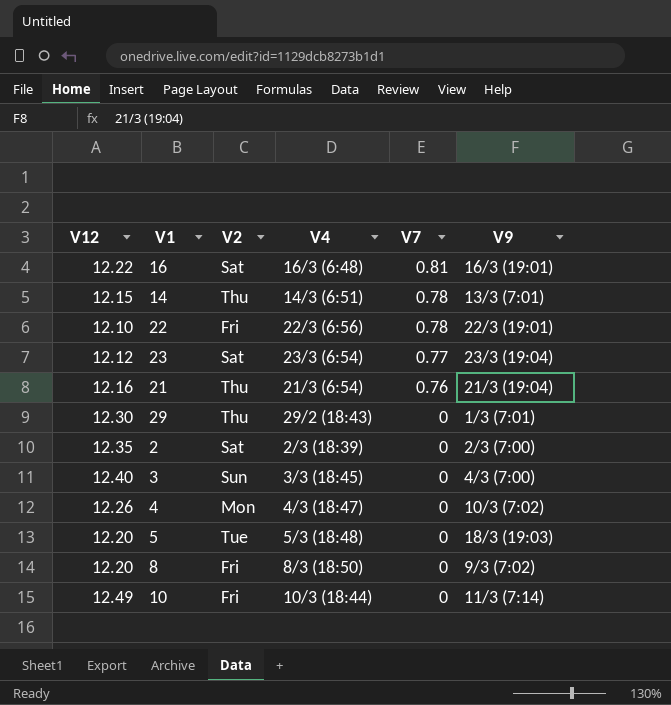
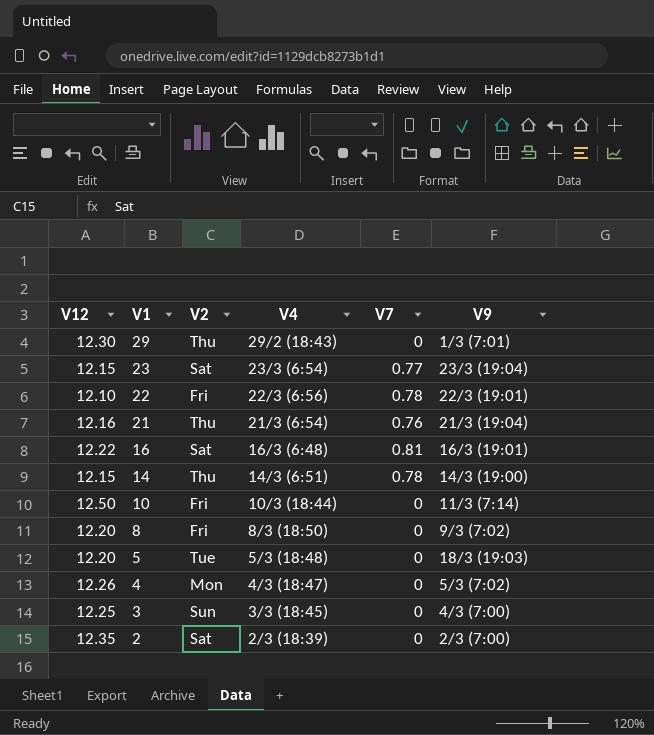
row order: V7 descending -> V1 descending
23 | V12: 12.12 -> 12.15
14 | V9: 13/3 (7:01) -> 14/3 (19:00)
10 | V12: 12.49 -> 12.50
4 | V9: 10/3 (7:02) -> 5/3 (7:02)
3 | V12: 12.40 -> 12.25

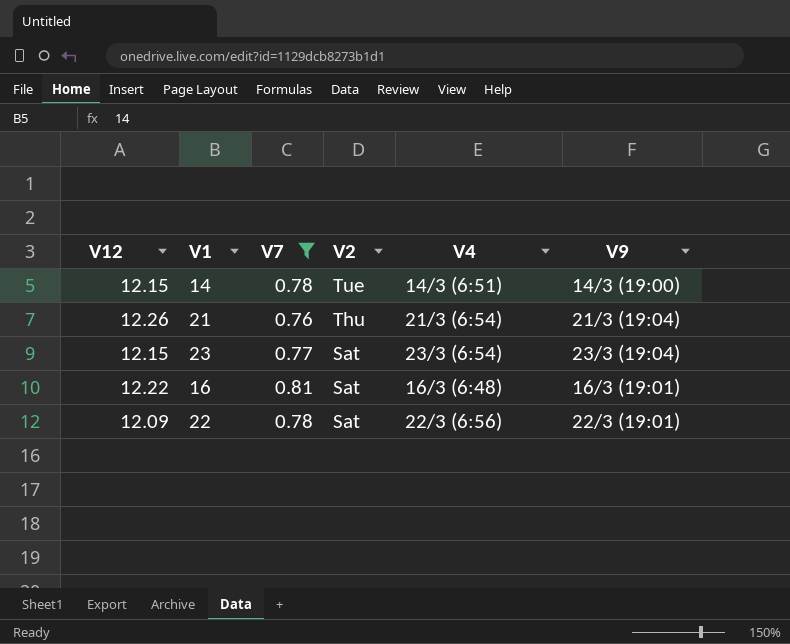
filter: none -> V7 != 0
row order: V1 descending -> V2 descending
column V7 | position: 5 -> 3
14 | V2: Thu -> Tue
21 | V12: 12.16 -> 12.26
22 | V12: 12.10 -> 12.09
22 | V2: Fri -> Sat

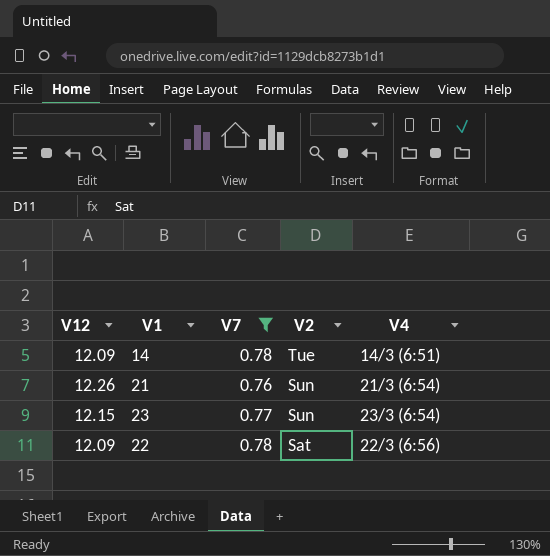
column V9 | position: 6 -> none
row 16: 12.22 | 0.81 | Sat | 16/3 (6:48) | 16/3 (19:01) -> none
14 | V12: 12.15 -> 12.09
21 | V2: Thu -> Sun
23 | V2: Sat -> Sun

